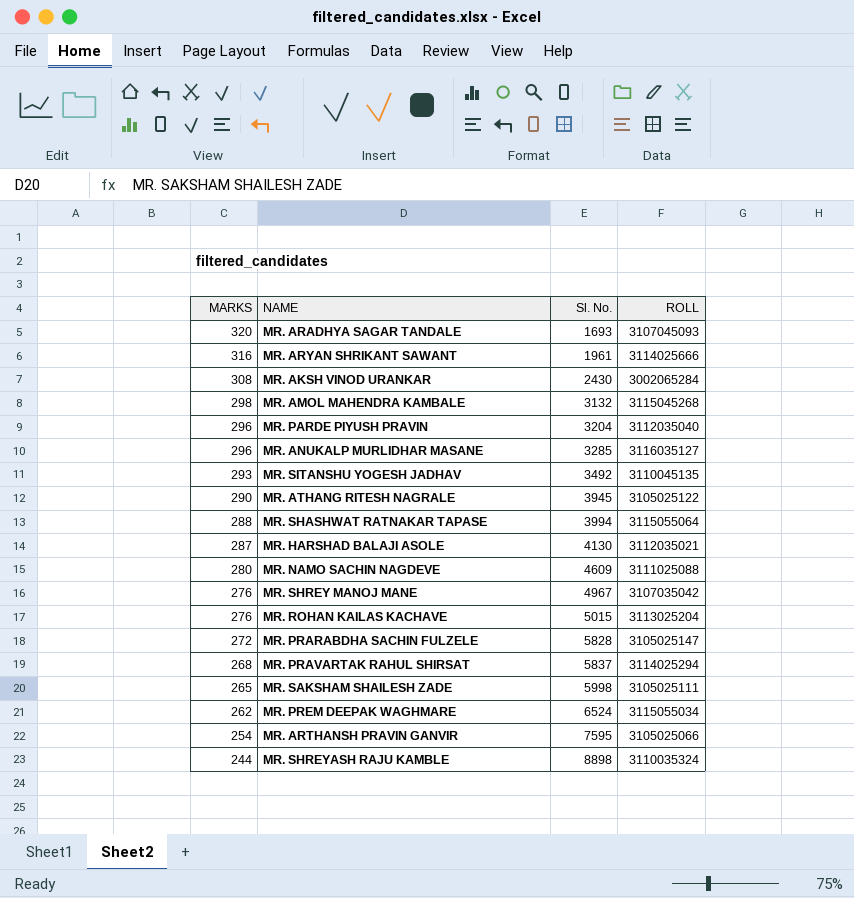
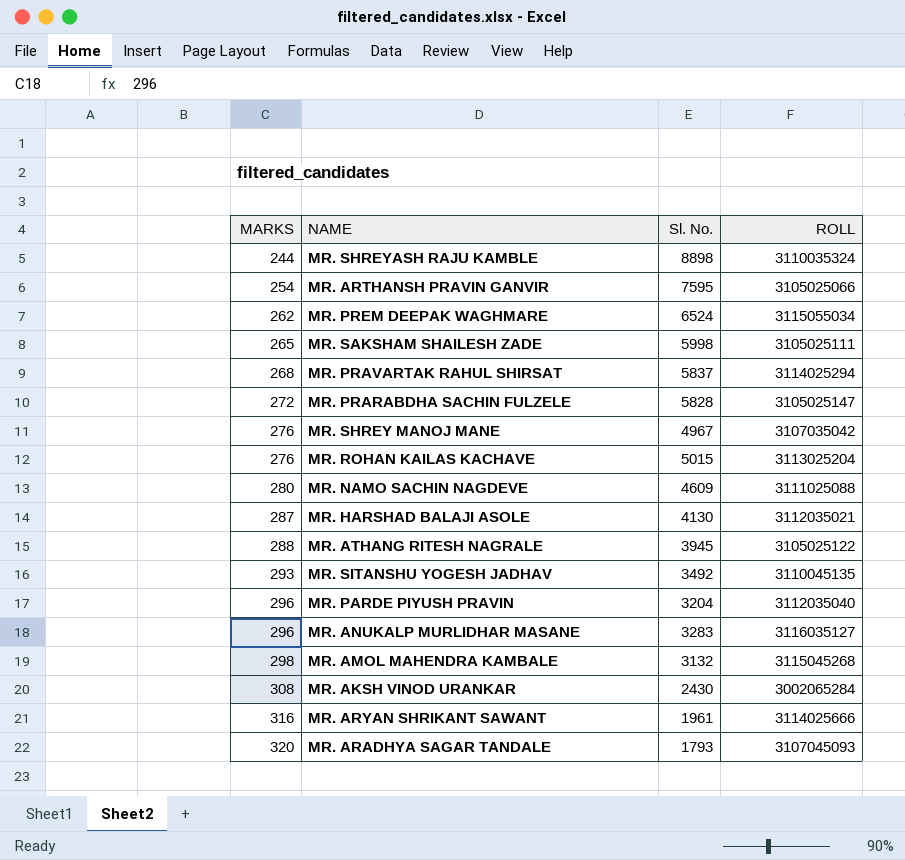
row order: MARKS descending -> MARKS ascending
row MR. SHASHWAT RATNAKAR TAPASE: 288 | 3994 | 3115055064 -> none
MR. ATHANG RITESH NAGRALE | MARKS: 290 -> 288
MR. ANUKALP MURLIDHAR MASANE | Sl. No.: 3285 -> 3283
MR. ARADHYA SAGAR TANDALE | Sl. No.: 1693 -> 1793

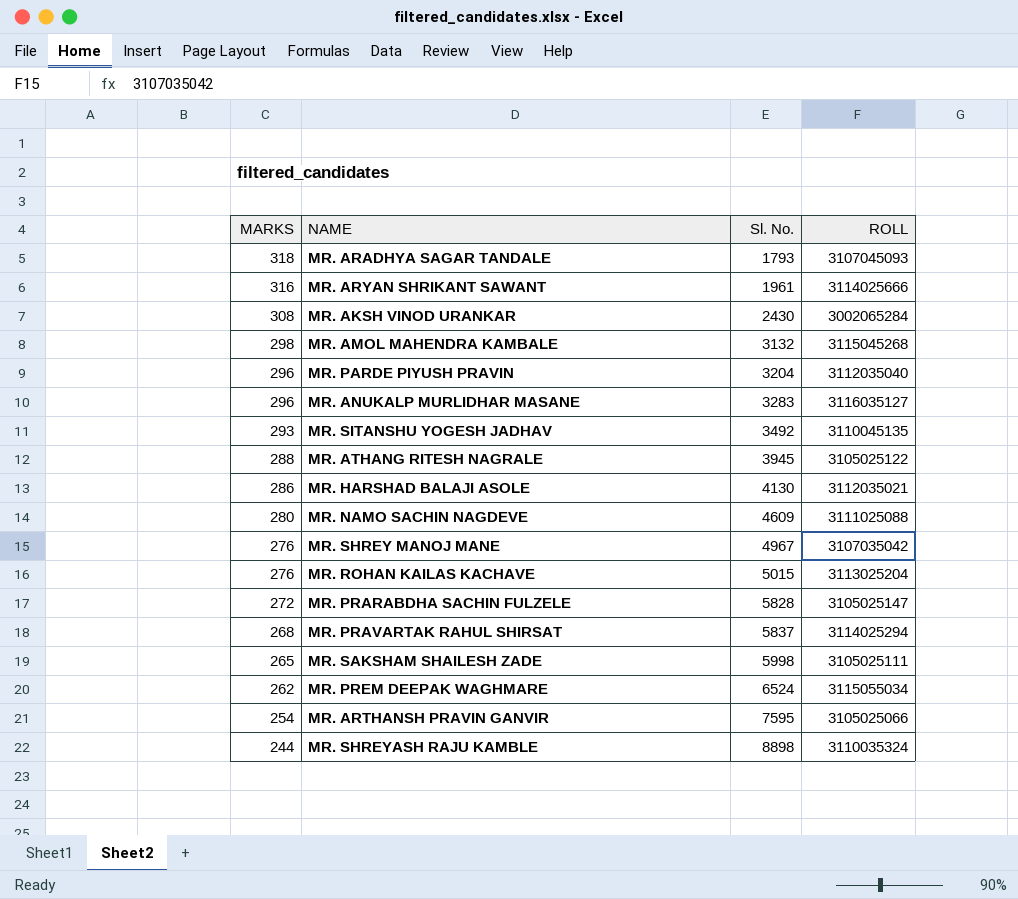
row order: MARKS ascending -> MARKS descending
MR. ARADHYA SAGAR TANDALE | MARKS: 320 -> 318
MR. HARSHAD BALAJI ASOLE | MARKS: 287 -> 286

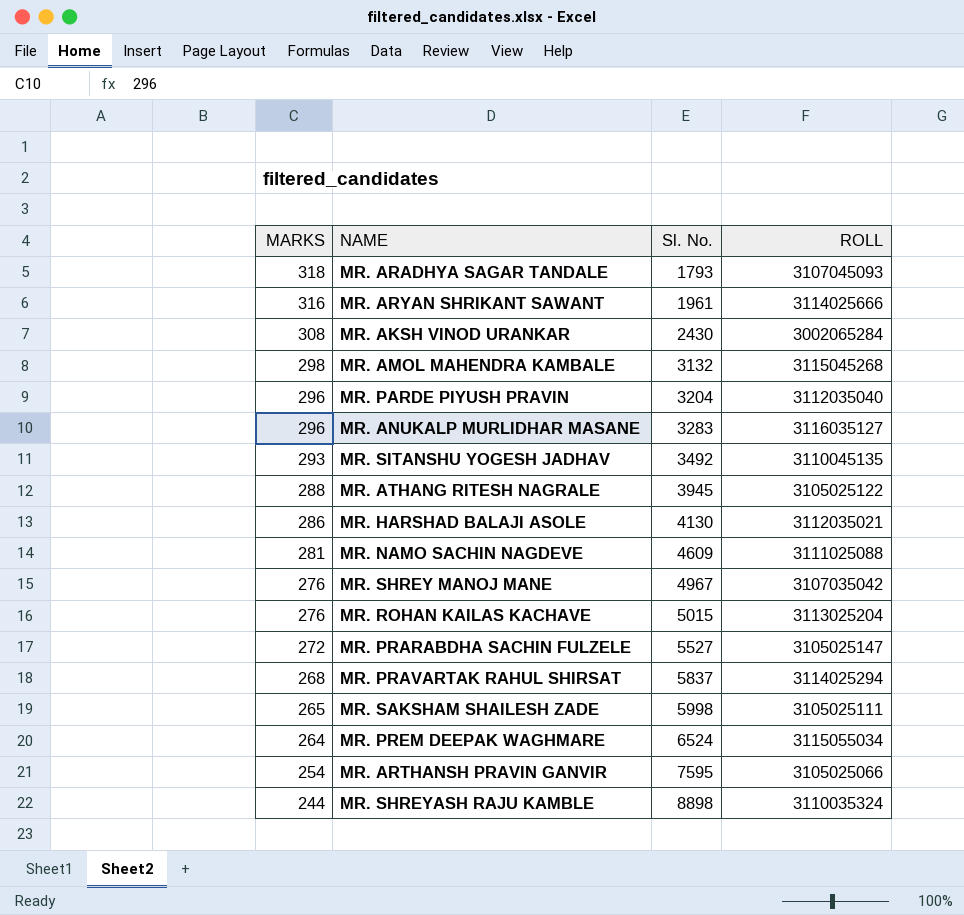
MR. NAMO SACHIN NAGDEVE | MARKS: 280 -> 281
MR. PRARABDHA SACHIN FULZELE | Sl. No.: 5828 -> 5527
MR. PREM DEEPAK WAGHMARE | MARKS: 262 -> 264

